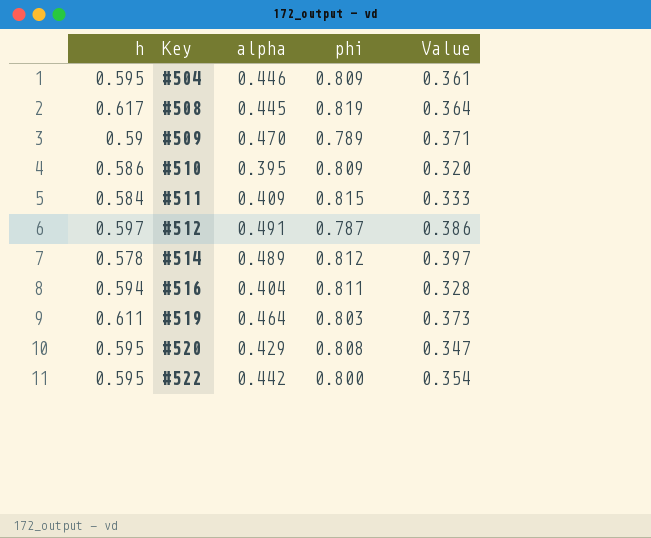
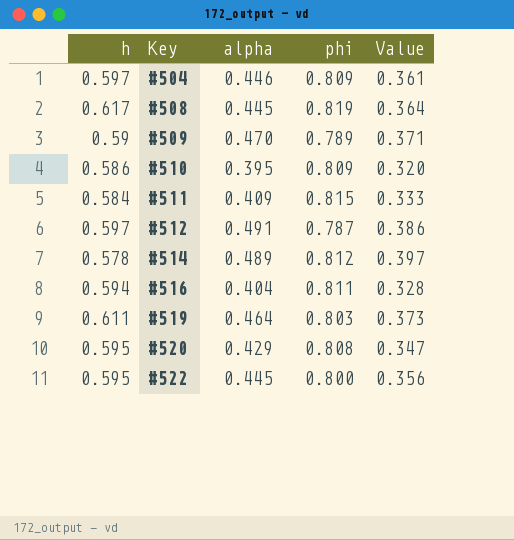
#504 | h: 0.595 -> 0.597
#522 | alpha: 0.442 -> 0.445
#522 | Value: 0.354 -> 0.356

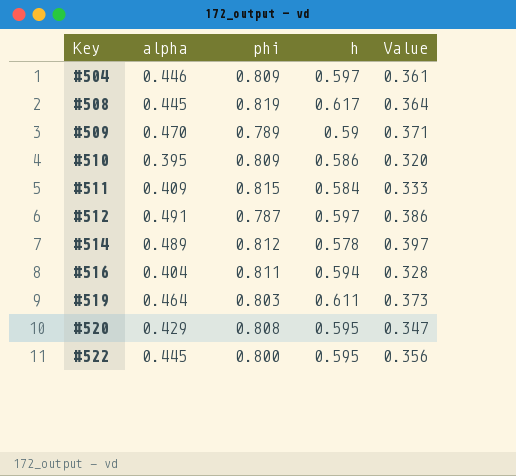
column h | position: 1 -> 4

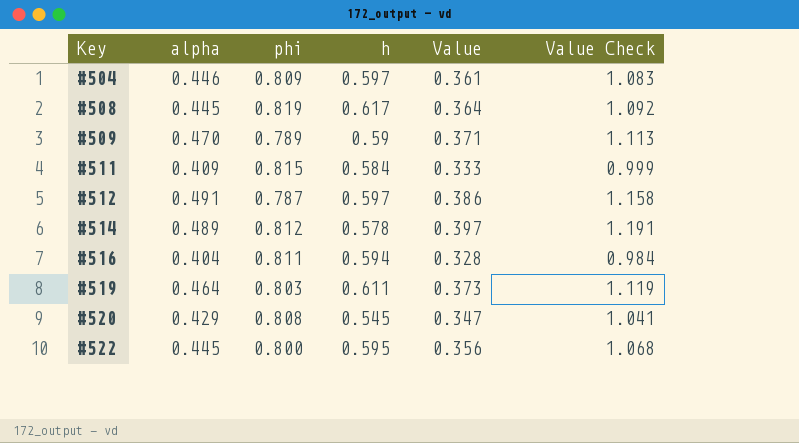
column Value Check | formula: none -> [Value] * 3
row #510: 0.395 | 0.809 | 0.586 | 0.320 -> none
#520 | h: 0.595 -> 0.545

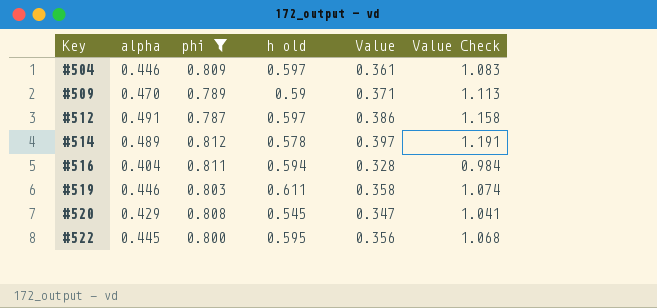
filter: none -> phi <= 0.812
column name: h -> h old
#519 | alpha: 0.464 -> 0.446
#519 | Value: 0.373 -> 0.358
#519 | Value Check: 1.119 -> 1.074

